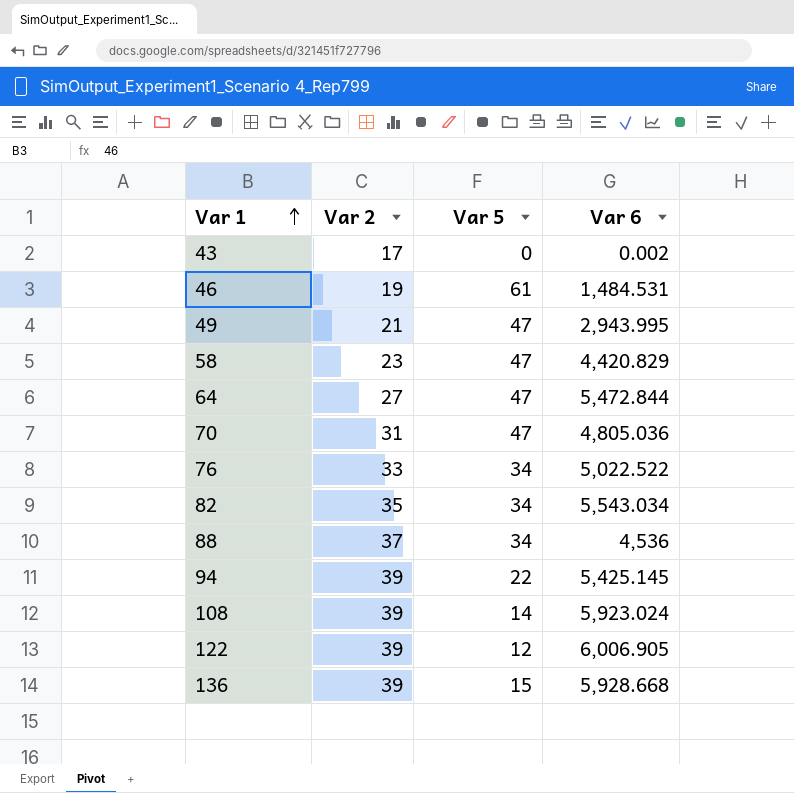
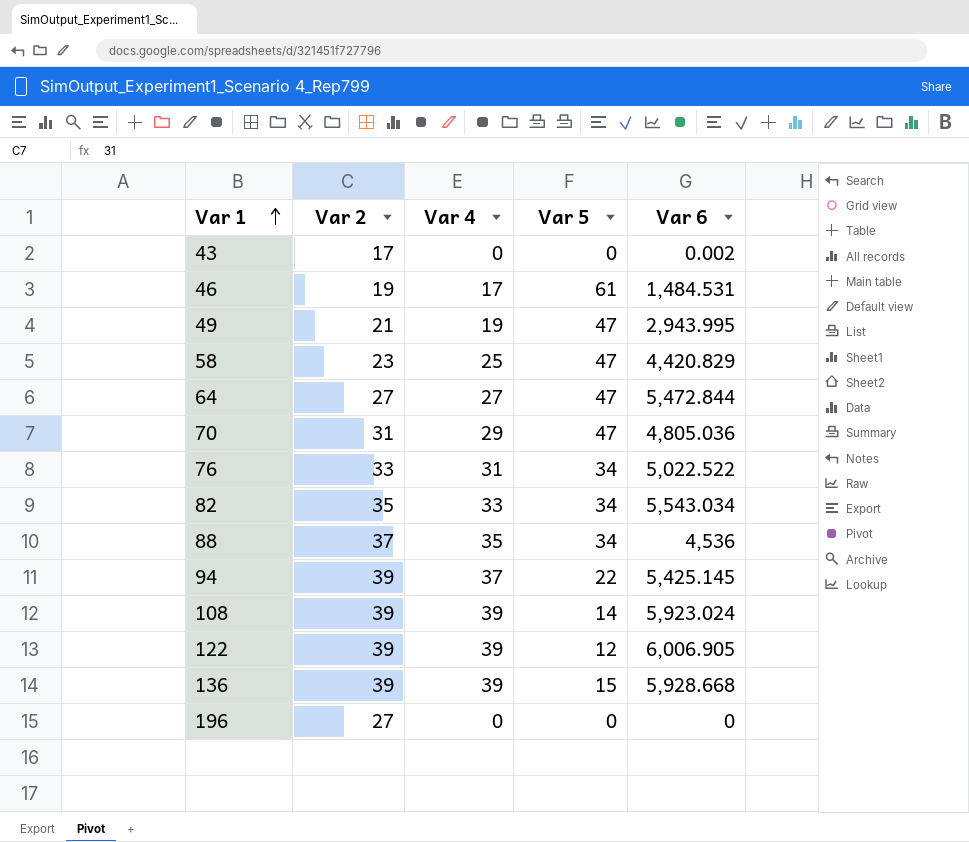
column Var 4 | position: none -> 3
row 196: none -> 27 | 0 | 0 | 0

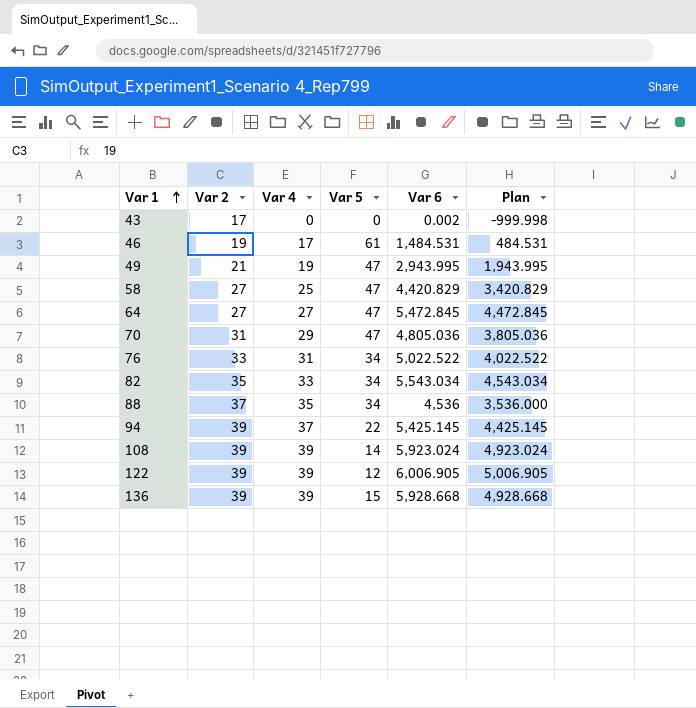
column Plan | formula: none -> [Var 6] - 1000
row 196: 27 | 0 | 0 | 0 -> none
58 | Var 2: 23 -> 27
64 | Var 6: 5,472.844 -> 5,472.845

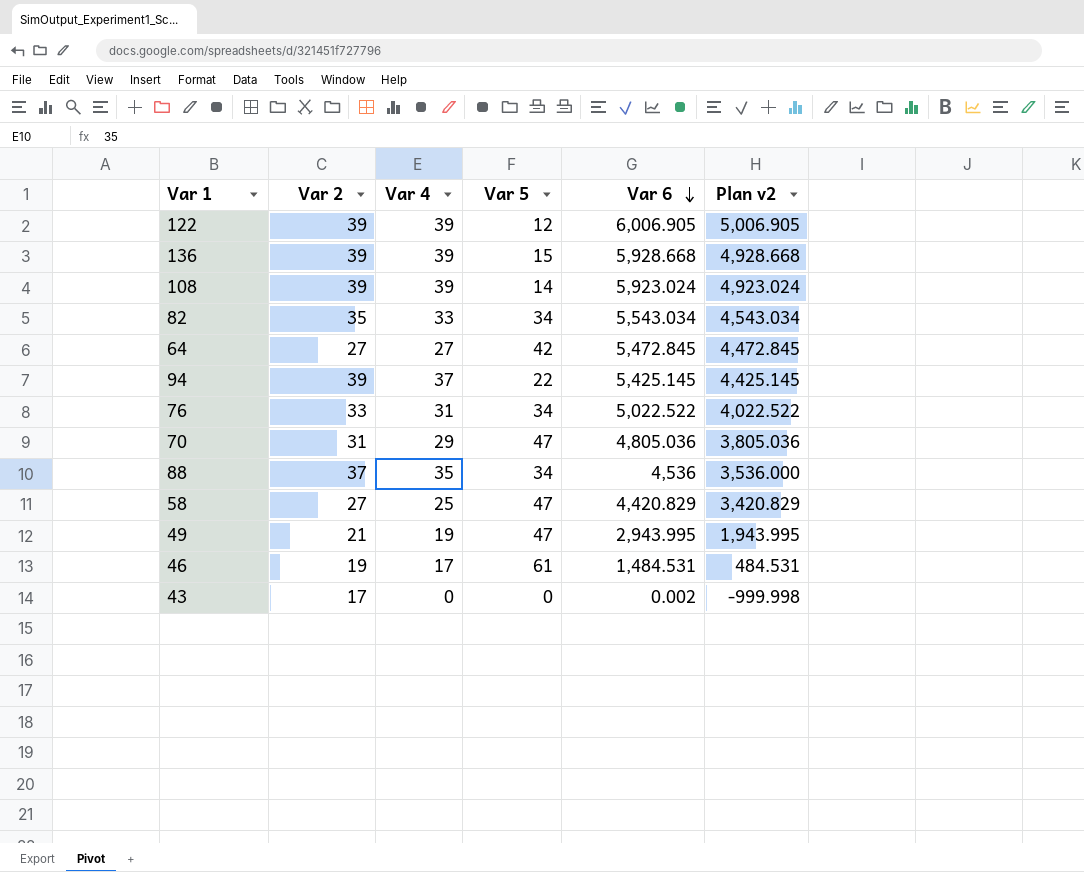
row order: Var 1 ascending -> Var 6 descending
column name: Plan -> Plan v2
64 | Var 5: 47 -> 42

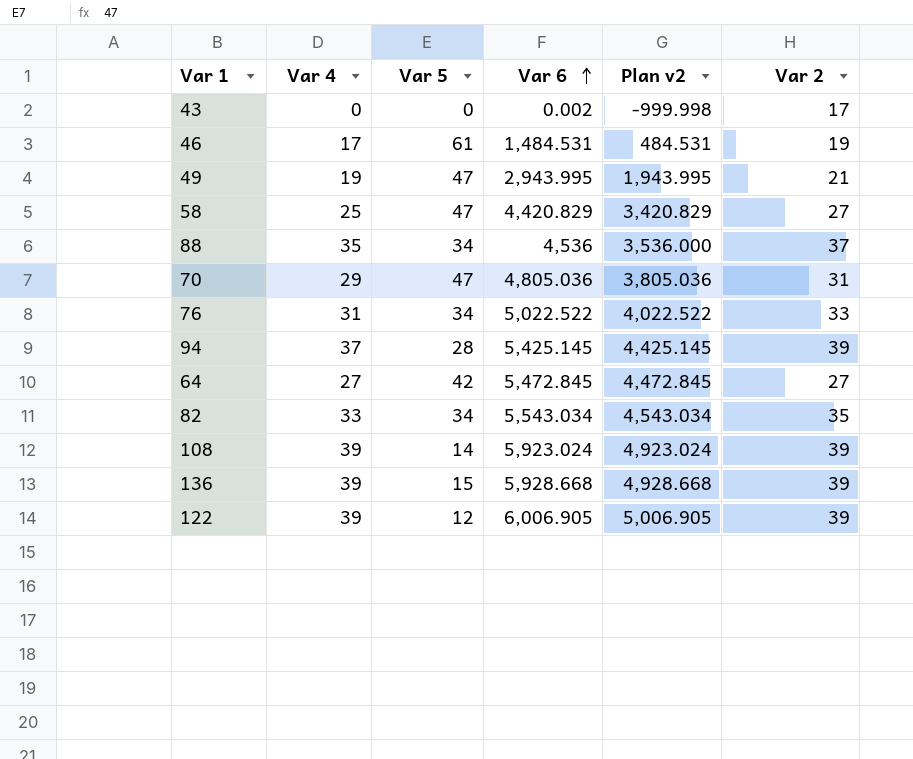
row order: Var 6 descending -> Var 6 ascending
column Var 2 | position: 2 -> 6
94 | Var 5: 22 -> 28

